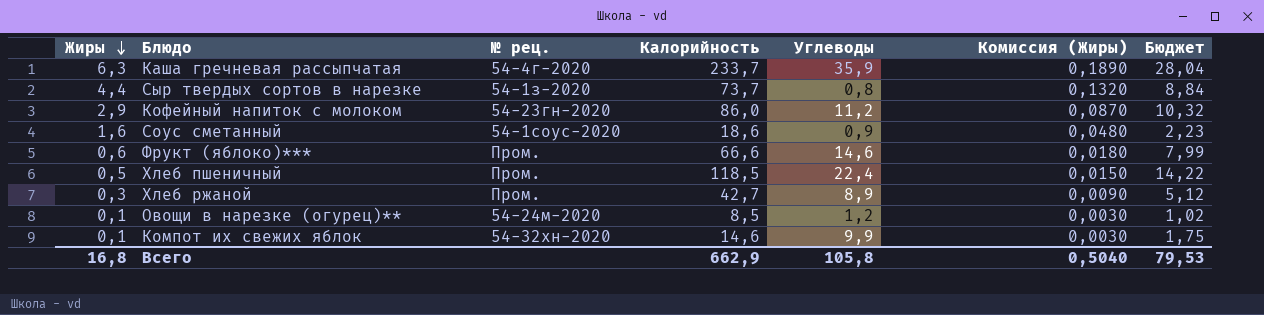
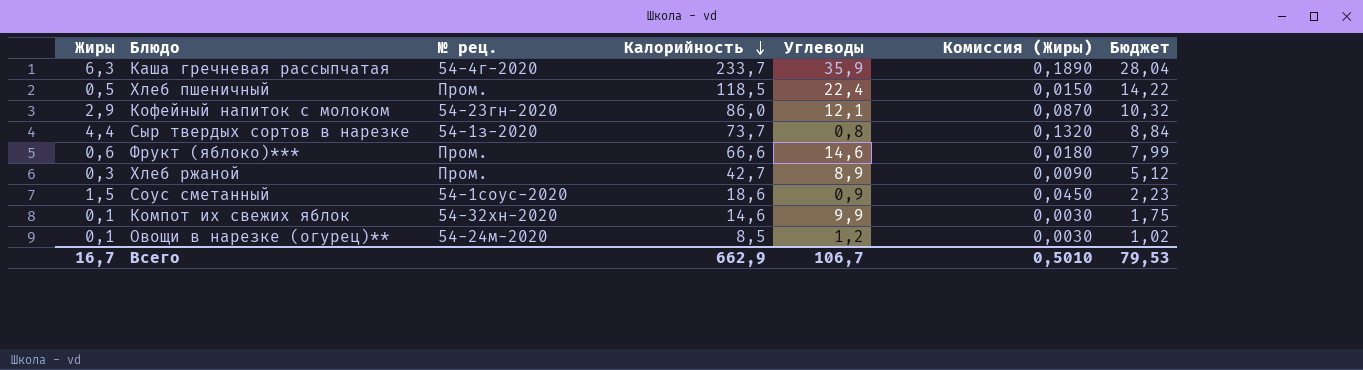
row order: Жиры descending -> Калорийность descending
Кофейный напиток с молоком | Углеводы: 11,2 -> 12,1
Соус сметанный | Жиры: 1,6 -> 1,5
Соус сметанный | Комиссия (Жиры): 0,0480 -> 0,0450
Всего | Жиры: 16,8 -> 16,7
Всего | Углеводы: 105,8 -> 106,7
Всего | Комиссия (Жиры): 0,5040 -> 0,5010

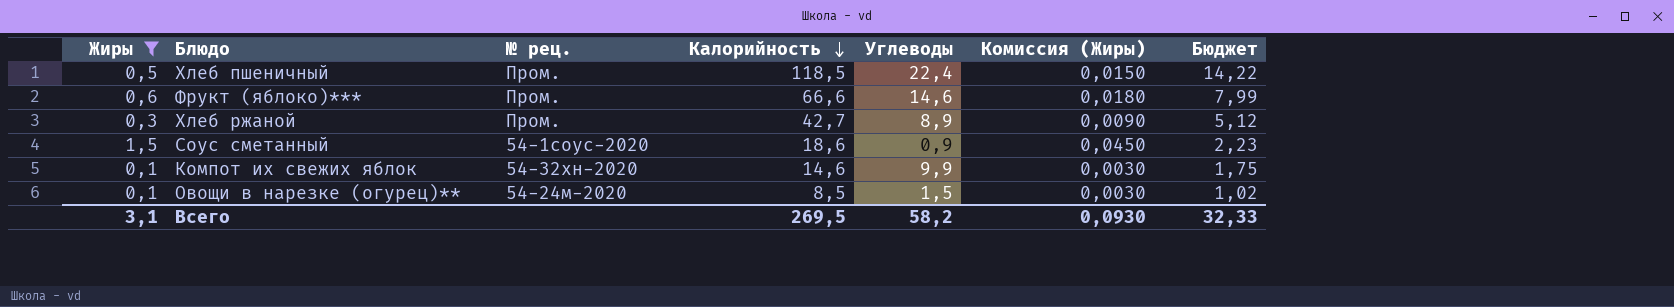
filter: none -> Жиры <= 1,5
Овощи в нарезке (огурец)** | Углеводы: 1,2 -> 1,5
Всего | Жиры: 16,7 -> 3,1
Всего | Калорийность: 662,9 -> 269,5
Всего | Углеводы: 106,7 -> 58,2
Всего | Комиссия (Жиры): 0,5010 -> 0,0930
Всего | Бюджет: 79,53 -> 32,33

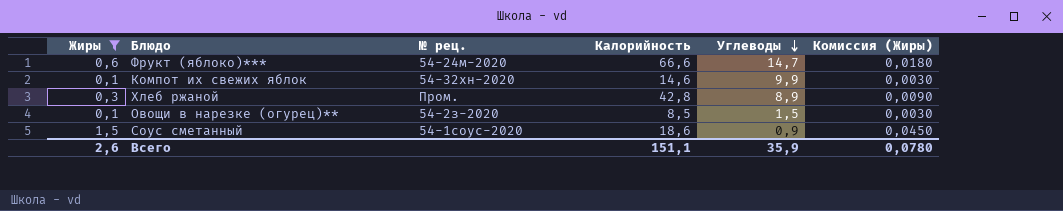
row order: Калорийность descending -> Углеводы descending
column Бюджет | formula: [Калорийность] * 0,12 -> none
row Хлеб пшеничный: 0,5 | Пром. | 118,5 | 22,4 | 0,0150 | 14,22 -> none
Фрукт (яблоко)*** | № рец.: Пром. -> 54-24м-2020
Фрукт (яблоко)*** | Углеводы: 14,6 -> 14,7
Хлеб ржаной | Калорийность: 42,7 -> 42,8
Овощи в нарезке (огурец)** | № рец.: 54-24м-2020 -> 54-2з-2020
Всего | Жиры: 3,1 -> 2,6
Всего | Калорийность: 269,5 -> 151,1
Всего | Углеводы: 58,2 -> 35,9
Всего | Комиссия (Жиры): 0,0930 -> 0,0780

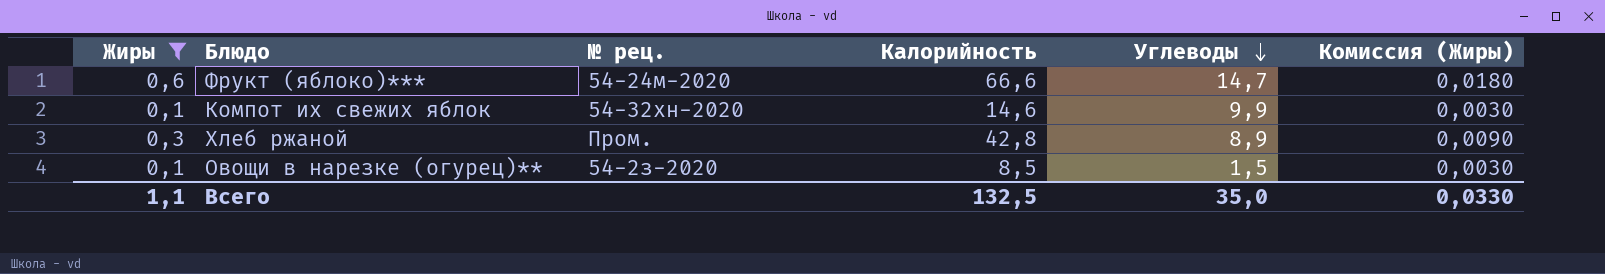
row Соус сметанный: 1,5 | 54-1соус-2020 | 18,6 | 0,9 | 0,0450 -> none
Всего | Жиры: 2,6 -> 1,1
Всего | Калорийность: 151,1 -> 132,5
Всего | Углеводы: 35,9 -> 35,0
Всего | Комиссия (Жиры): 0,0780 -> 0,0330

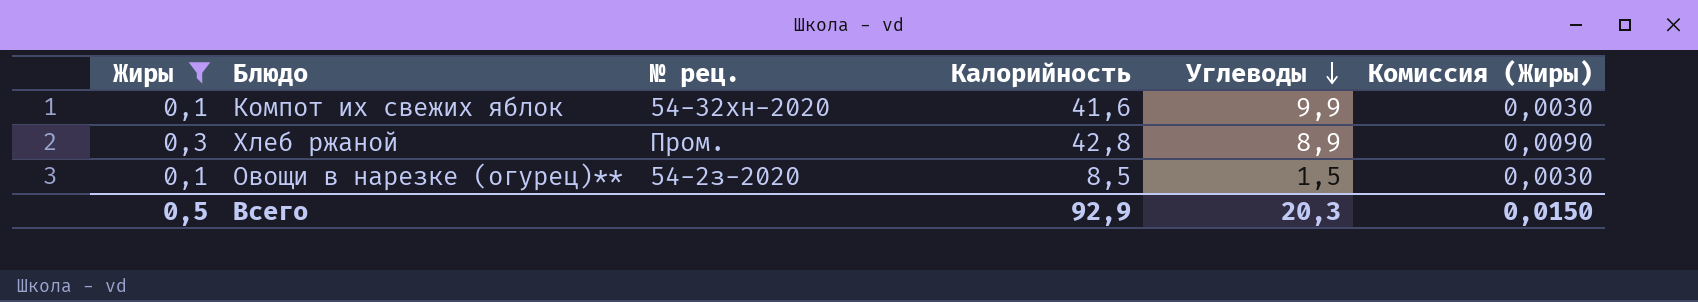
row Фрукт (яблоко)***: 0,6 | 54-24м-2020 | 66,6 | 14,7 | 0,0180 -> none
Компот их свежих яблок | Калорийность: 14,6 -> 41,6
Всего | Жиры: 1,1 -> 0,5
Всего | Калорийность: 132,5 -> 92,9
Всего | Углеводы: 35,0 -> 20,3
Всего | Комиссия (Жиры): 0,0330 -> 0,0150

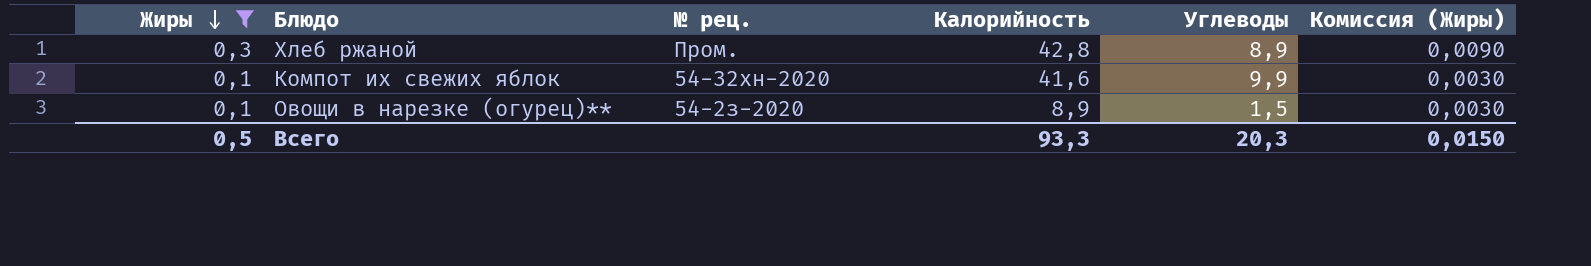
row order: Углеводы descending -> Жиры descending
Овощи в нарезке (огурец)** | Калорийность: 8,5 -> 8,9
Всего | Калорийность: 92,9 -> 93,3

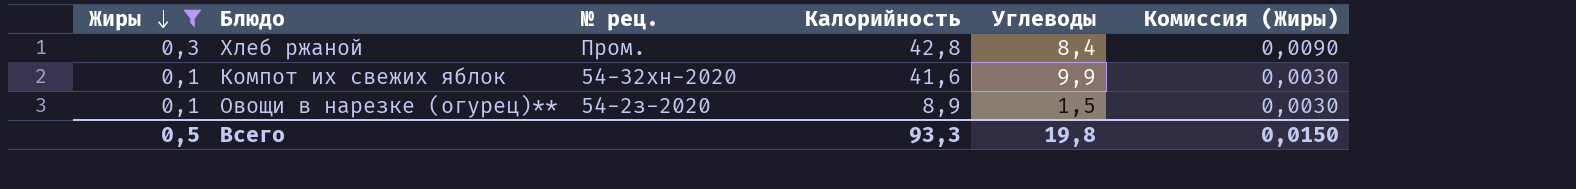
Хлеб ржаной | Углеводы: 8,9 -> 8,4
Всего | Углеводы: 20,3 -> 19,8

